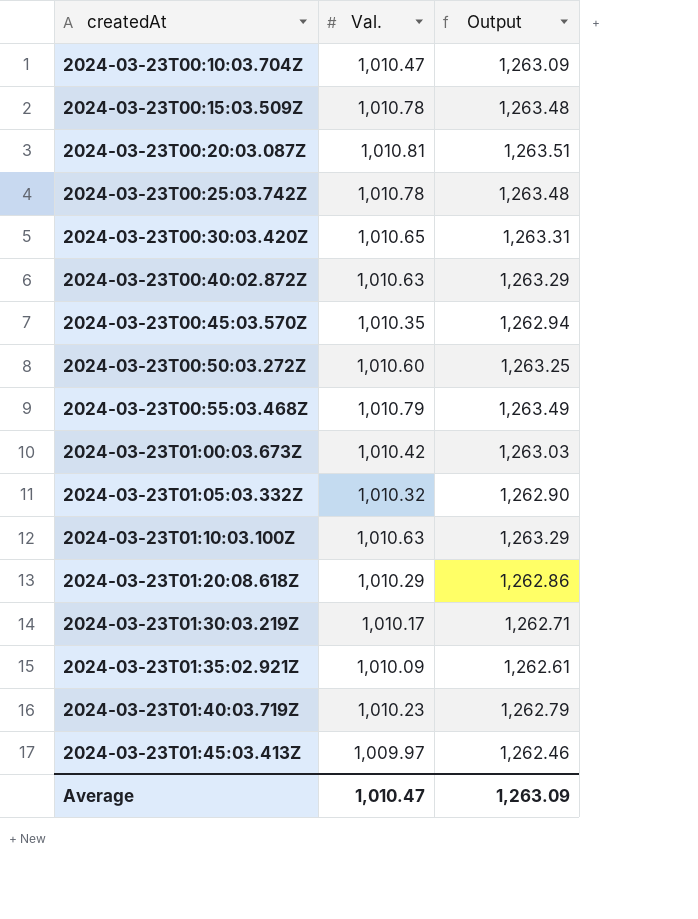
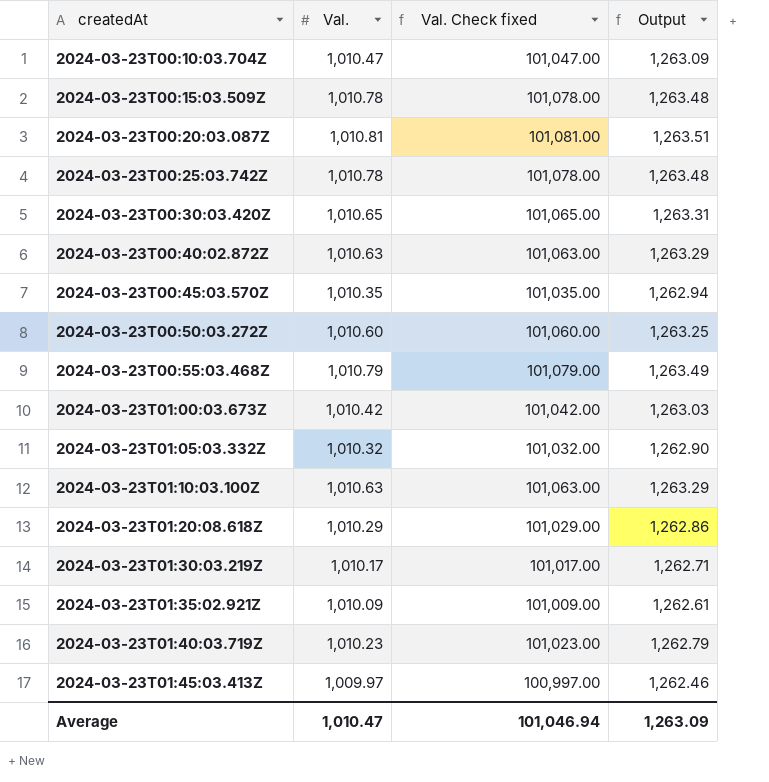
column Val. Check fixed | formula: none -> [Val.] * 100

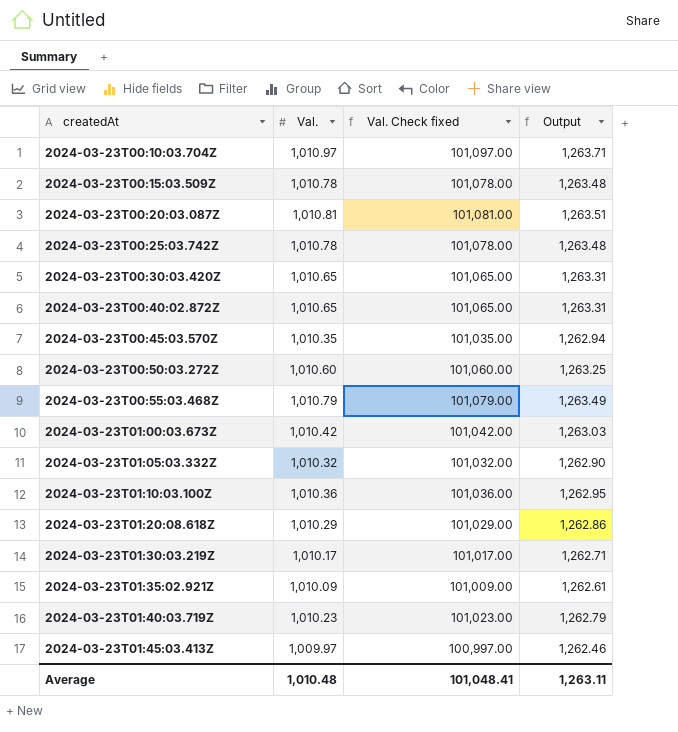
2024-03-23T00:10:03.704Z | Val.: 1,010.47 -> 1,010.97
2024-03-23T00:10:03.704Z | Val. Check fixed: 101,047.00 -> 101,097.00
2024-03-23T00:10:03.704Z | Output: 1,263.09 -> 1,263.71
2024-03-23T00:40:02.872Z | Val.: 1,010.63 -> 1,010.65
2024-03-23T00:40:02.872Z | Val. Check fixed: 101,063.00 -> 101,065.00
2024-03-23T00:40:02.872Z | Output: 1,263.29 -> 1,263.31
2024-03-23T01:10:03.100Z | Val.: 1,010.63 -> 1,010.36
2024-03-23T01:10:03.100Z | Val. Check fixed: 101,063.00 -> 101,036.00
2024-03-23T01:10:03.100Z | Output: 1,263.29 -> 1,262.95
Average | Val.: 1,010.47 -> 1,010.48
Average | Val. Check fixed: 101,046.94 -> 101,048.41
Average | Output: 1,263.09 -> 1,263.11

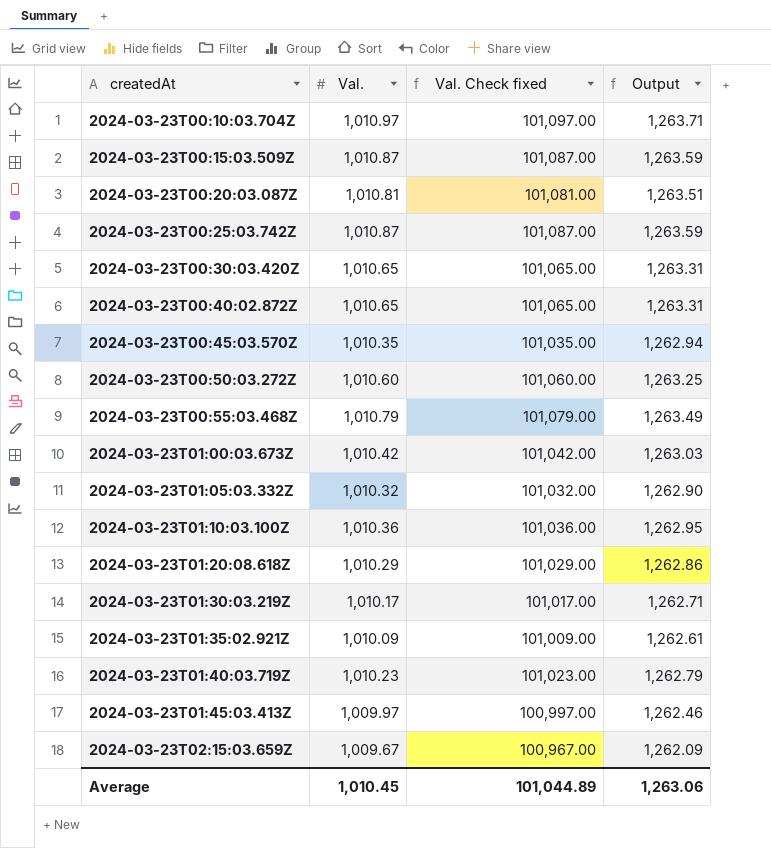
2024-03-23T00:15:03.509Z | Val.: 1,010.78 -> 1,010.87
2024-03-23T00:15:03.509Z | Val. Check fixed: 101,078.00 -> 101,087.00
2024-03-23T00:15:03.509Z | Output: 1,263.48 -> 1,263.59
2024-03-23T00:25:03.742Z | Val.: 1,010.78 -> 1,010.87
2024-03-23T00:25:03.742Z | Val. Check fixed: 101,078.00 -> 101,087.00
2024-03-23T00:25:03.742Z | Output: 1,263.48 -> 1,263.59
row 2024-03-23T02:15:03.659Z: none -> 1,009.67 | 100,967.00 | 1,262.09
Average | Val.: 1,010.48 -> 1,010.45
Average | Val. Check fixed: 101,048.41 -> 101,044.89
Average | Output: 1,263.11 -> 1,263.06

